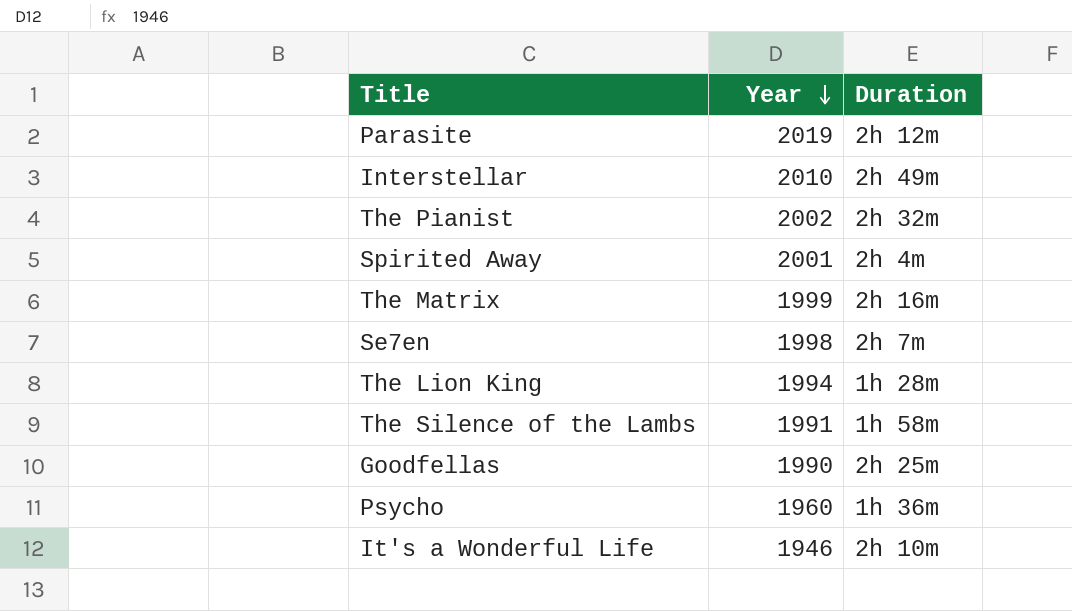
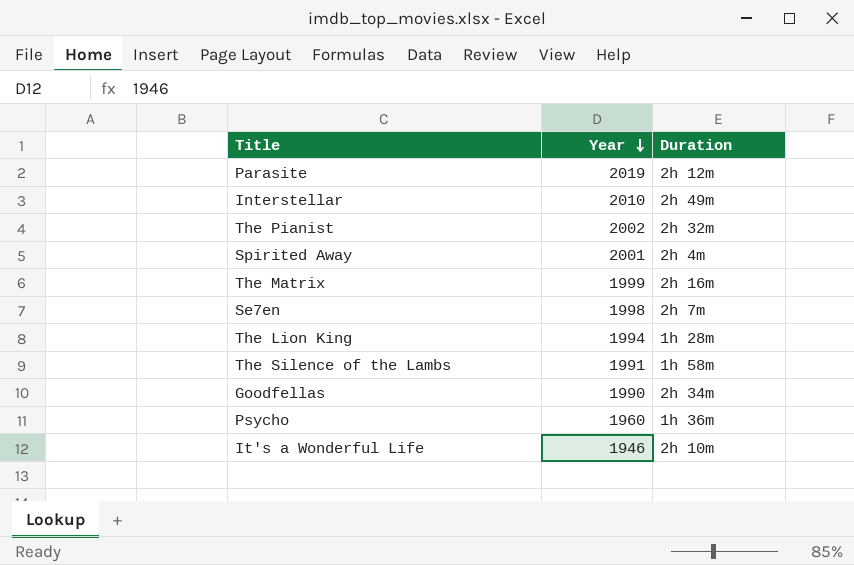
Goodfellas | Duration: 2h 25m -> 2h 34m

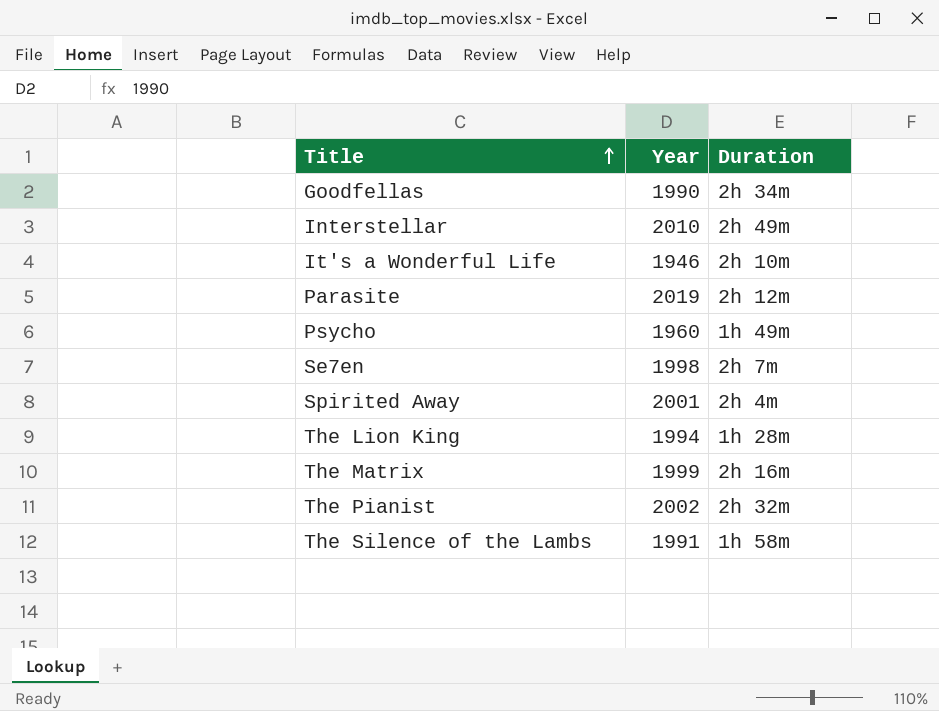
row order: Year descending -> Title ascending
Psycho | Duration: 1h 36m -> 1h 49m

